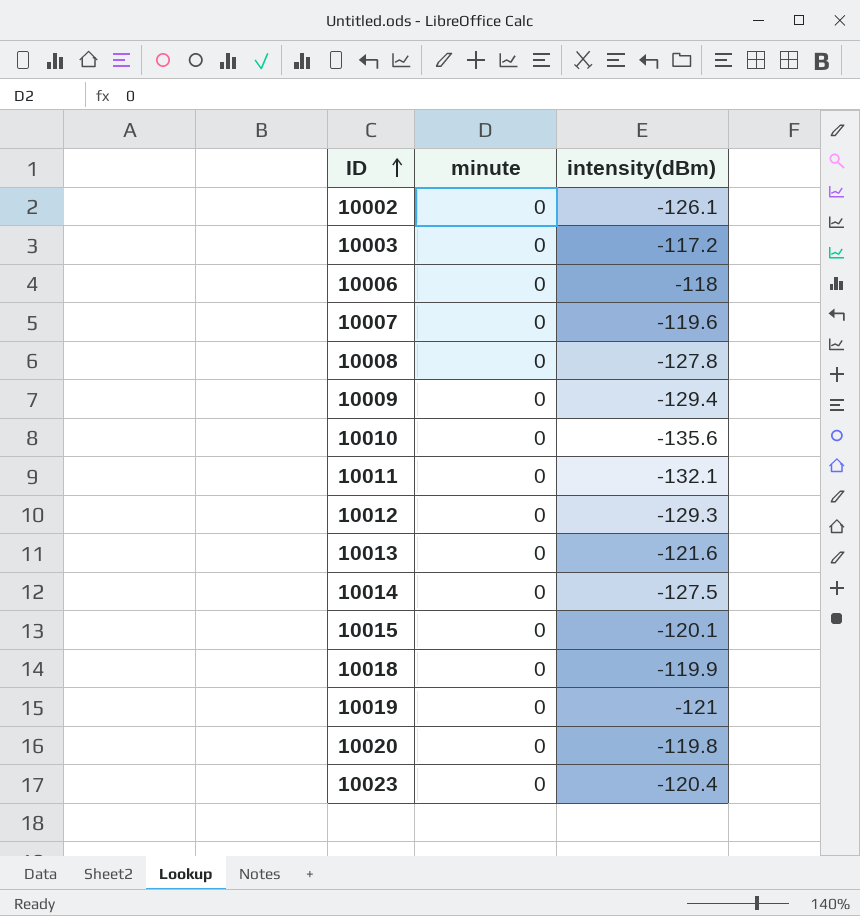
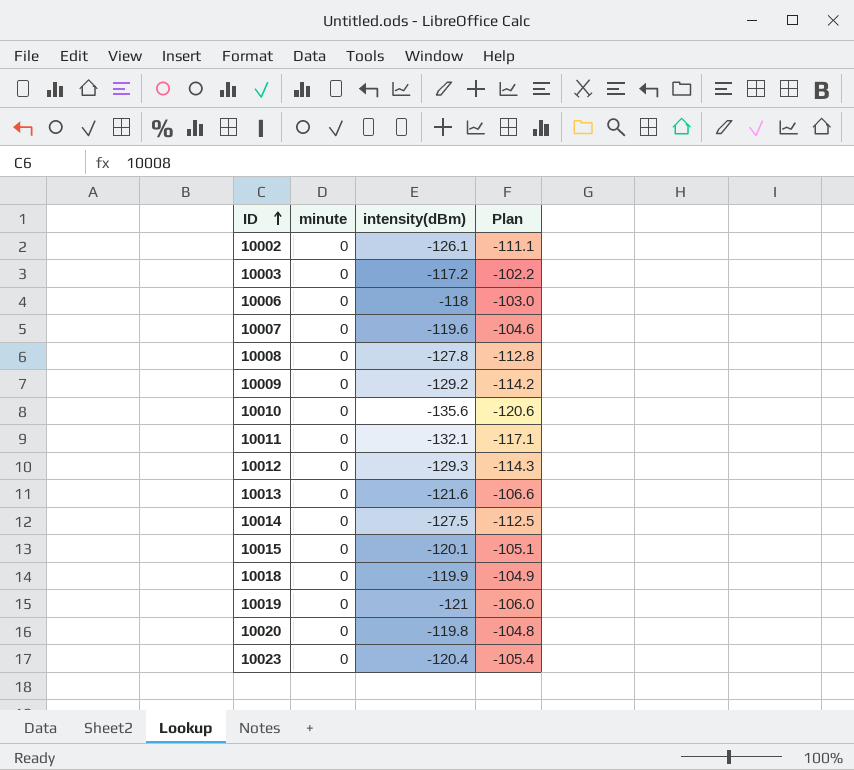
column Plan | formula: none -> [intensity(dBm)] + 15
10009 | intensity(dBm): -129.4 -> -129.2

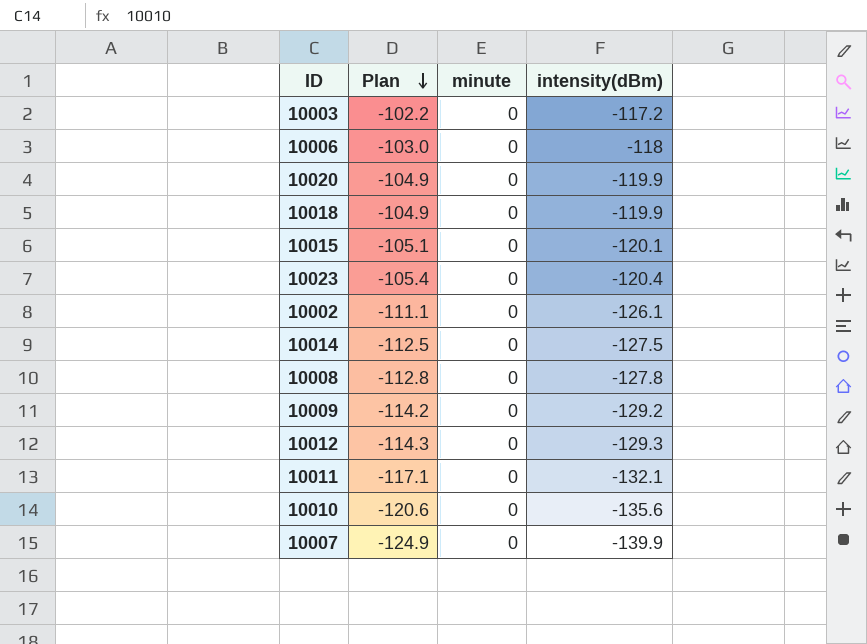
row order: ID ascending -> Plan descending
column Plan | position: 4 -> 2
row 10013: 0 | -121.6 | -106.6 -> none
row 10019: 0 | -121 | -106.0 -> none
10020 | Plan: -104.8 -> -104.9
10020 | intensity(dBm): -119.8 -> -119.9
10007 | Plan: -104.6 -> -124.9
10007 | intensity(dBm): -119.6 -> -139.9

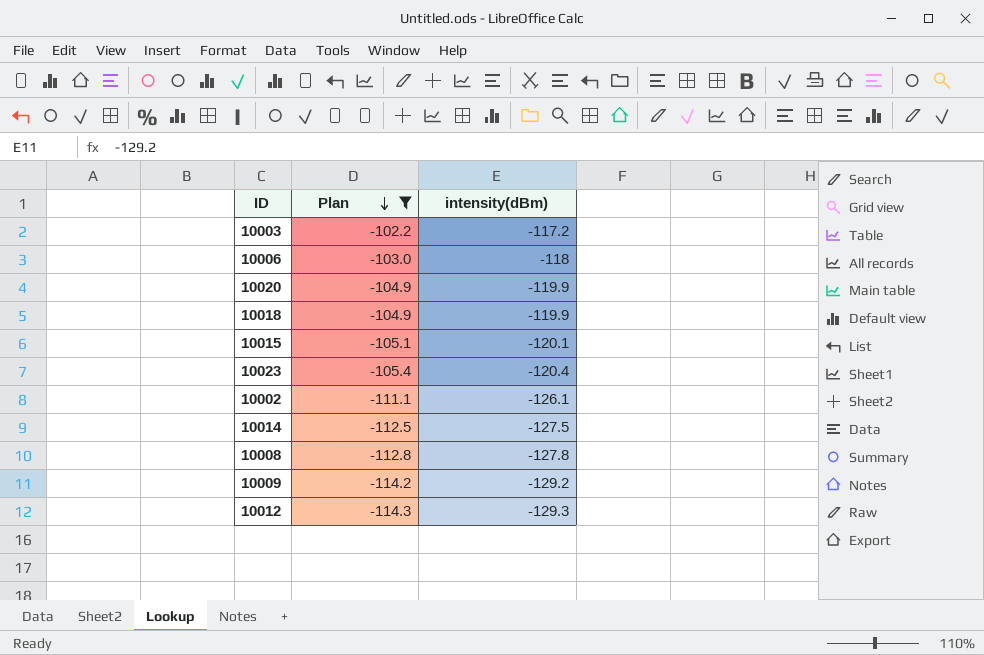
filter: none -> Plan >= -114.3
column minute | position: 3 -> none

